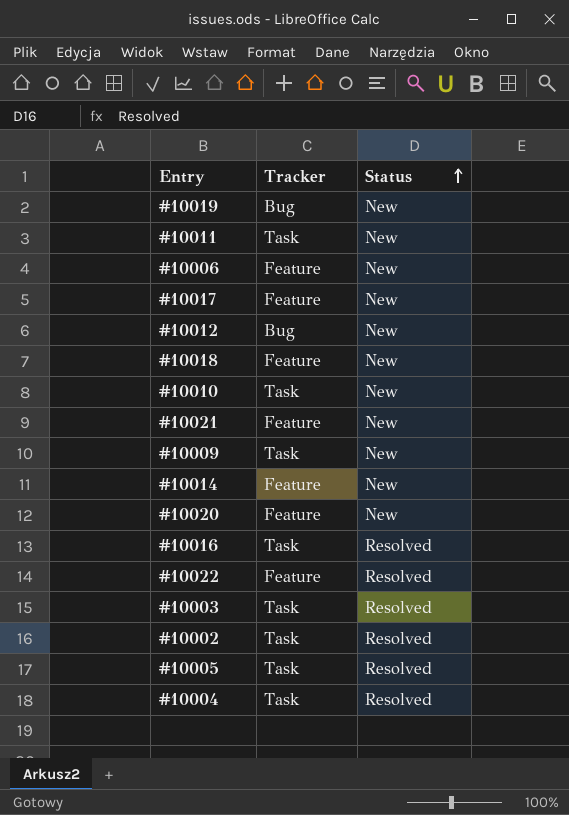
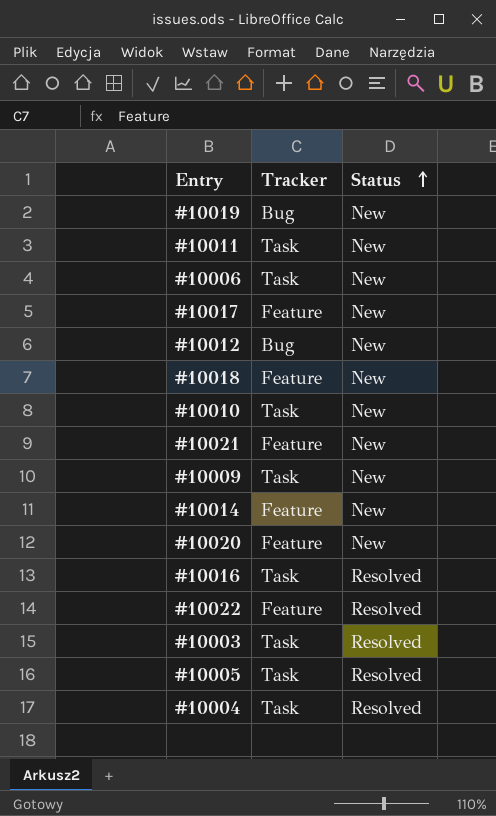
row #10002: Task | Resolved -> none
#10006 | Tracker: Feature -> Task

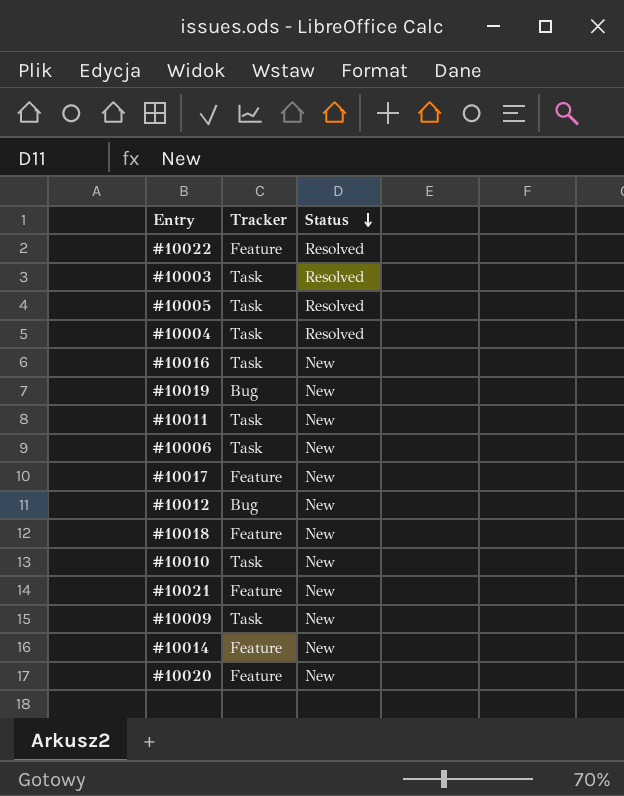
row order: Status ascending -> Status descending
#10016 | Status: Resolved -> New

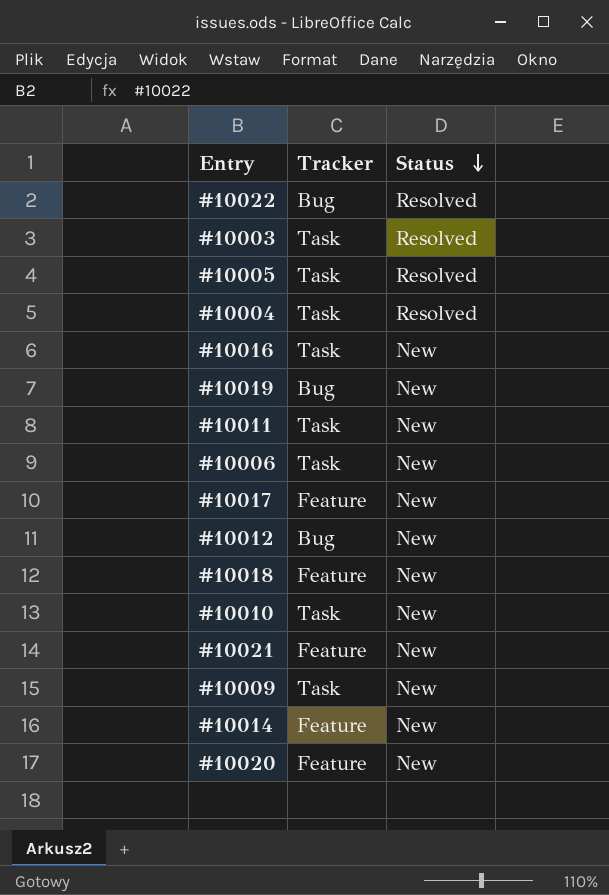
#10022 | Tracker: Feature -> Bug

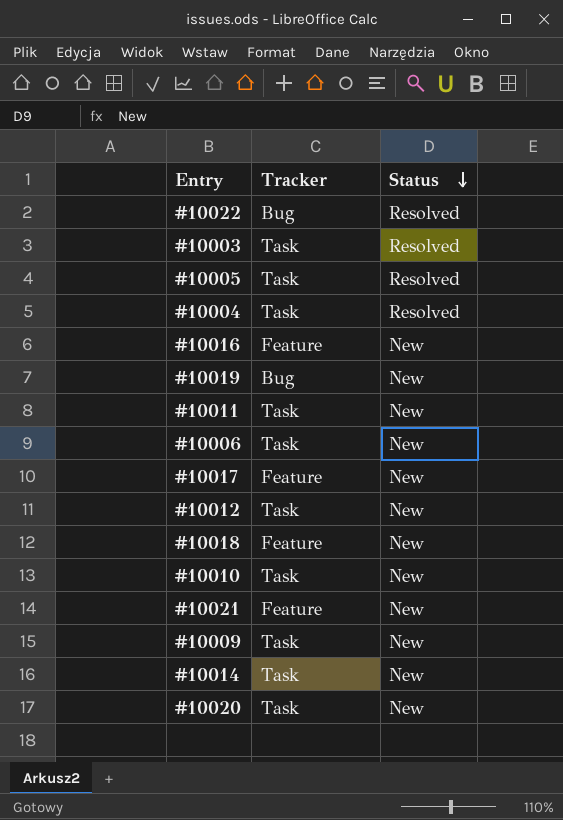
#10016 | Tracker: Task -> Feature
#10012 | Tracker: Bug -> Task
#10014 | Tracker: Feature -> Task
#10020 | Tracker: Feature -> Task

